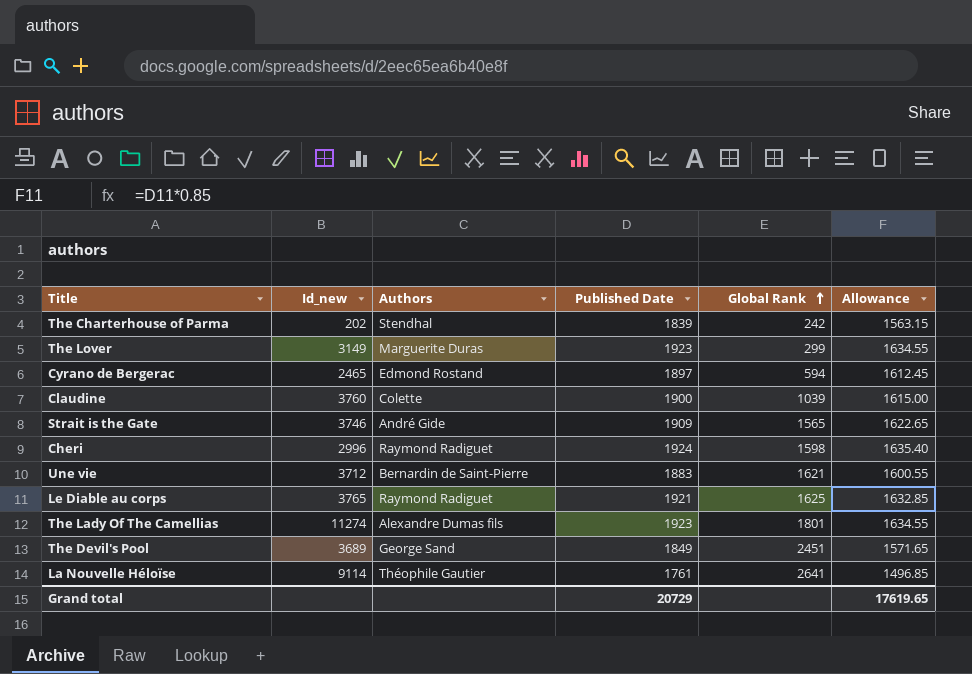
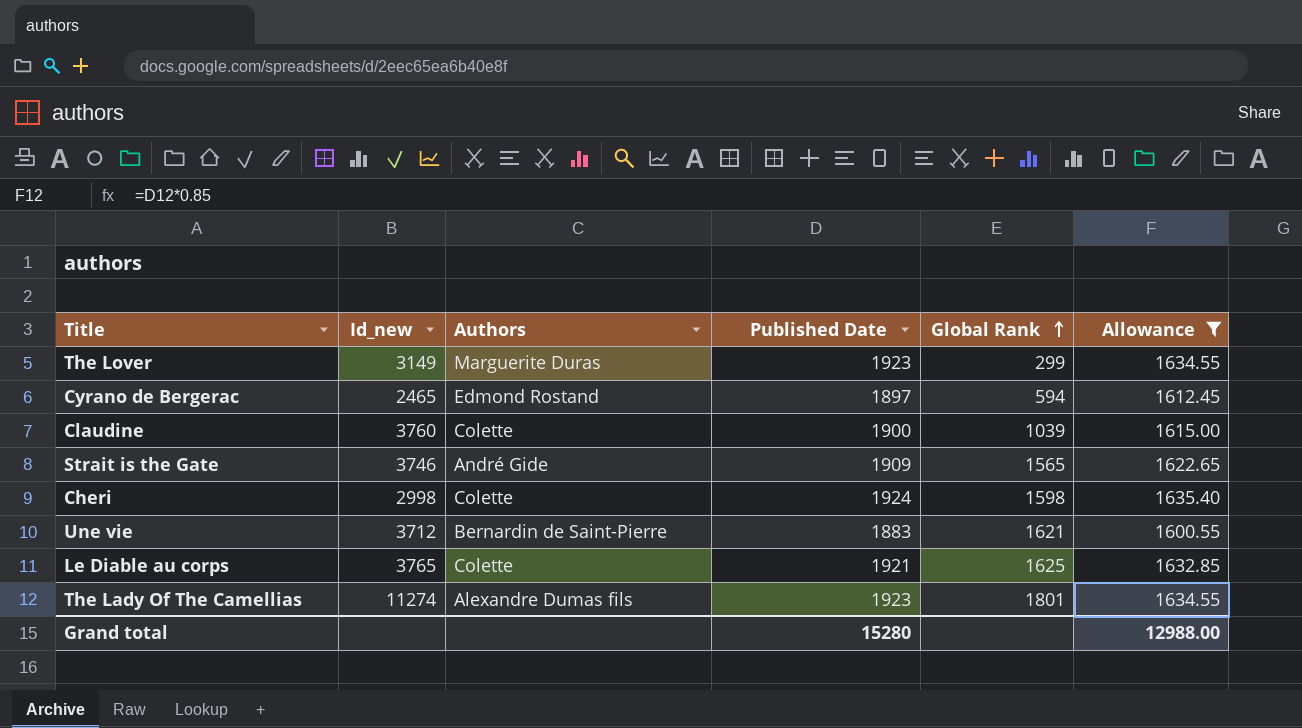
filter: none -> Allowance >= 1600.55
Cheri | Id_new: 2996 -> 2998
Cheri | Authors: Raymond Radiguet -> Colette
Le Diable au corps | Authors: Raymond Radiguet -> Colette
Grand total | Published Date: 20729 -> 15280
Grand total | Allowance: 17619.65 -> 12988.00

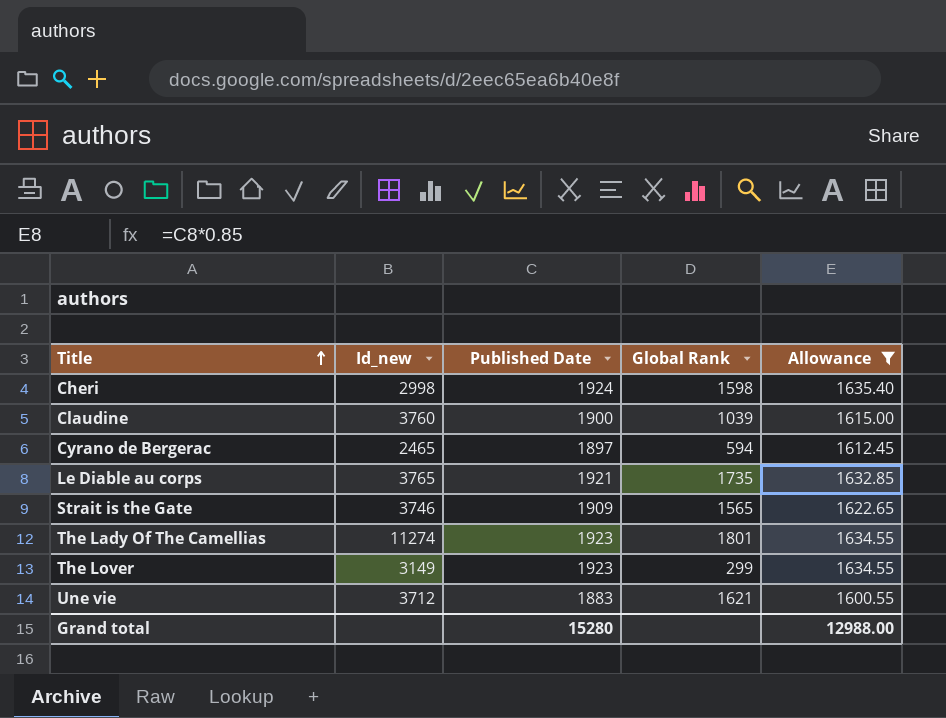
row order: Global Rank ascending -> Title ascending
column Authors | position: 3 -> none
Le Diable au corps | Global Rank: 1625 -> 1735

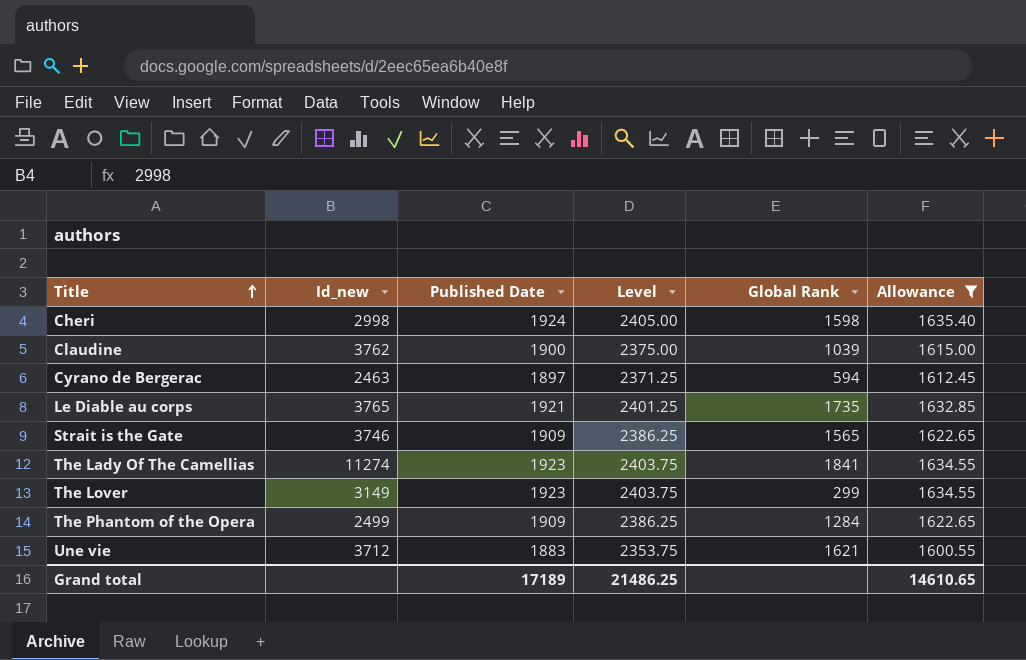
column Level | formula: none -> [Published Date] * 1.25
Claudine | Id_new: 3760 -> 3762
Cyrano de Bergerac | Id_new: 2465 -> 2463
The Lady Of The Camellias | Global Rank: 1801 -> 1841
row The Phantom of the Opera: none -> 2499 | 1909 | 2386.25 | 1284 | 1622.65
Grand total | Published Date: 15280 -> 17189
Grand total | Allowance: 12988.00 -> 14610.65

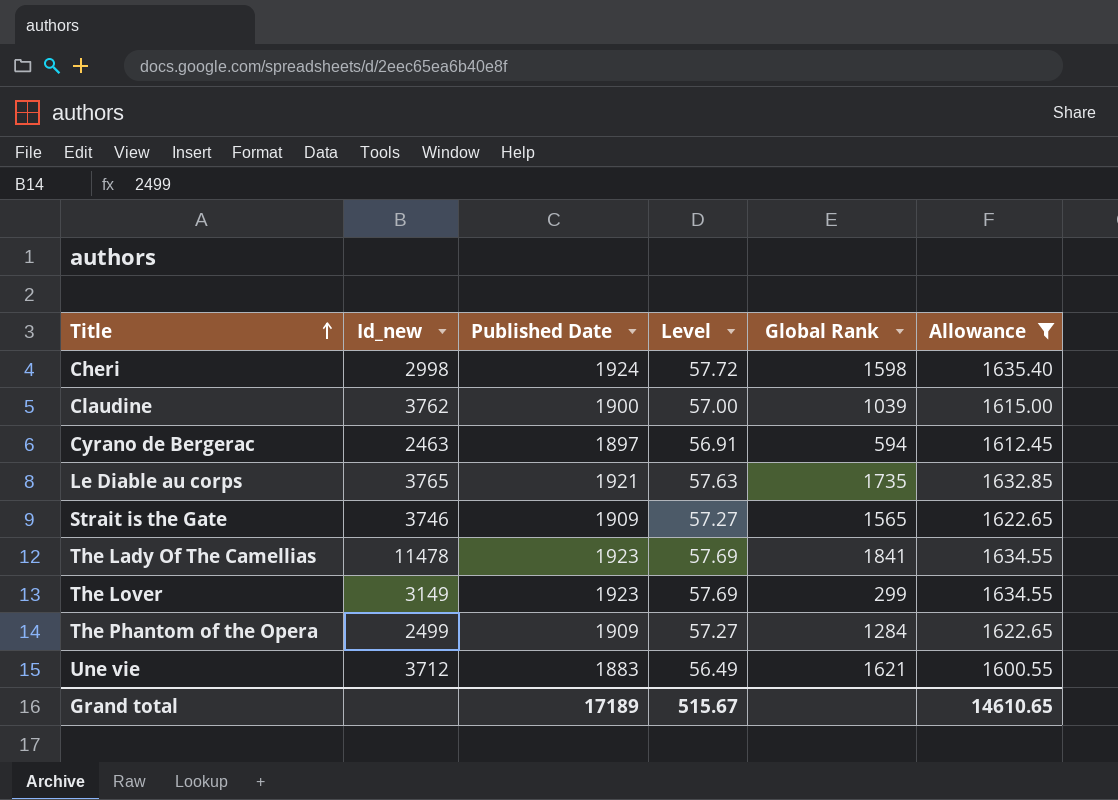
column Level | formula: [Published Date] * 1.25 -> [Published Date] * 0.03
The Lady Of The Camellias | Id_new: 11274 -> 11478
Grand total | Level: 21486.25 -> 515.67

